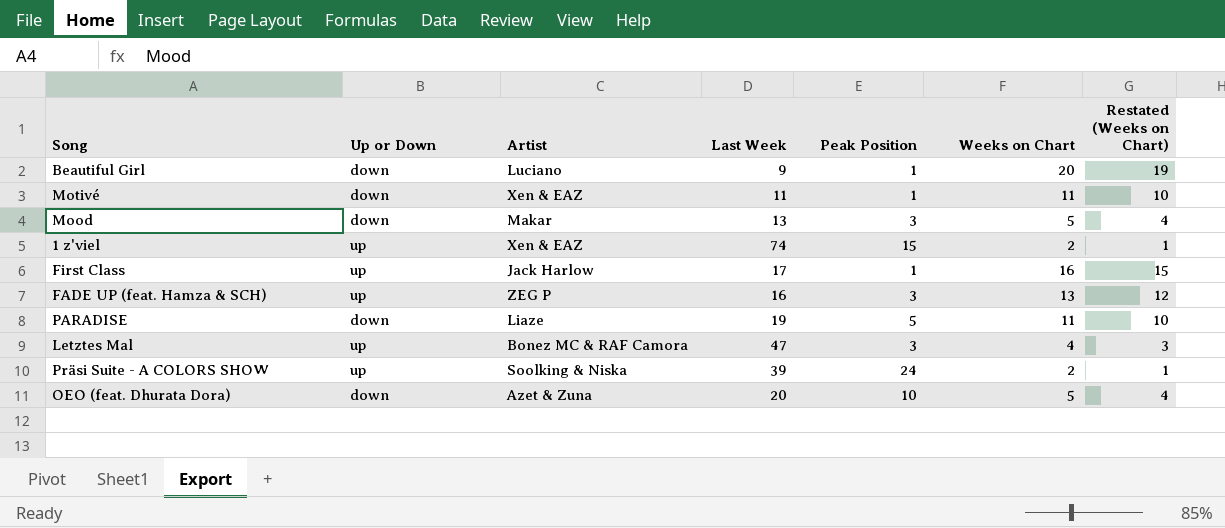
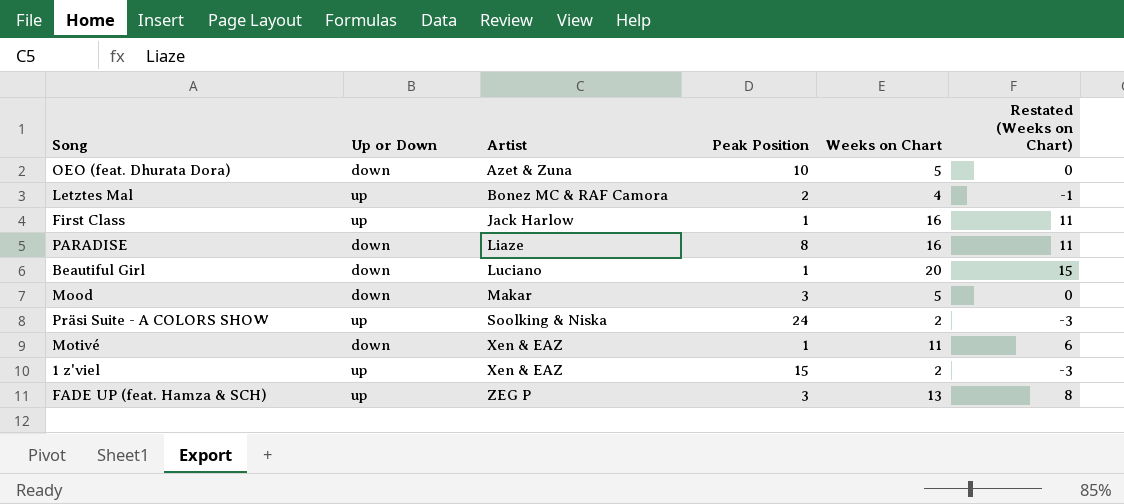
row order: none -> Artist ascending
column Last Week | position: 4 -> none
column Restated (Weeks on Chart) | formula: [Weeks on Chart] - 1 -> [Weeks on Chart] - 5
Letztes Mal | Peak Position: 3 -> 2
PARADISE | Peak Position: 5 -> 8
PARADISE | Weeks on Chart: 11 -> 16

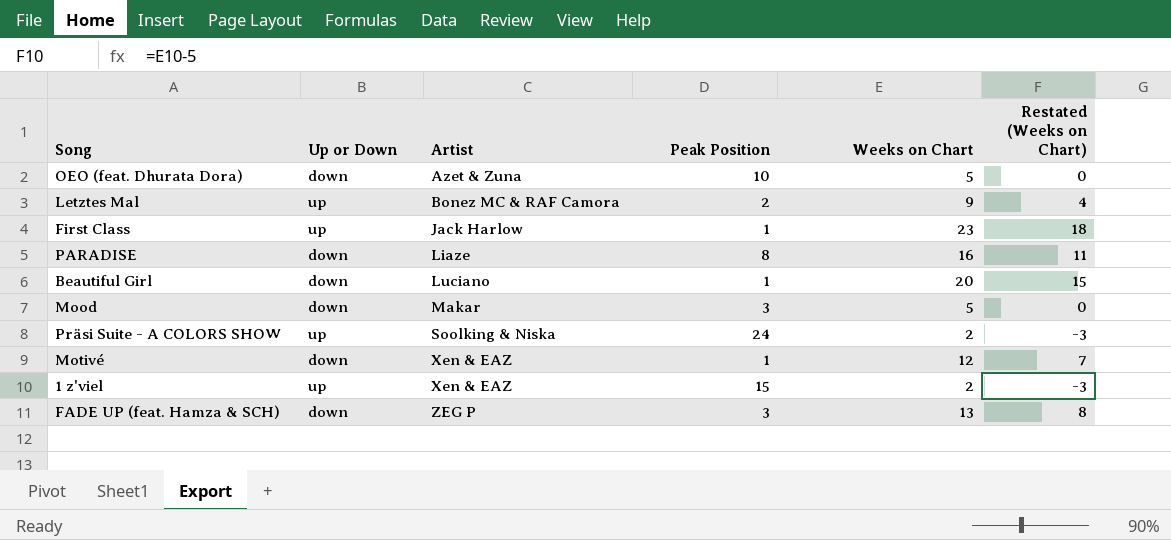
Letztes Mal | Weeks on Chart: 4 -> 9
Letztes Mal | Restated (Weeks on Chart): -1 -> 4
First Class | Weeks on Chart: 16 -> 23
First Class | Restated (Weeks on Chart): 11 -> 18
Motivé | Weeks on Chart: 11 -> 12
Motivé | Restated (Weeks on Chart): 6 -> 7
FADE UP (feat. Hamza & SCH) | Up or Down: up -> down

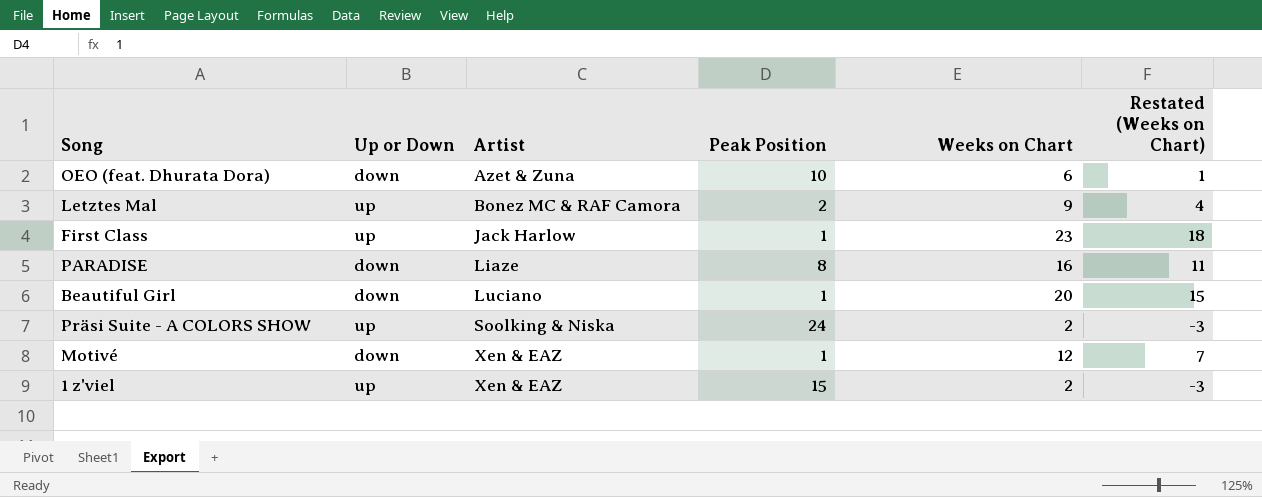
row Mood: down | Makar | 3 | 5 | 0 -> none
row FADE UP (feat. Hamza & SCH): down | ZEG P | 3 | 13 | 8 -> none
OEO (feat. Dhurata Dora) | Weeks on Chart: 5 -> 6
OEO (feat. Dhurata Dora) | Restated (Weeks on Chart): 0 -> 1

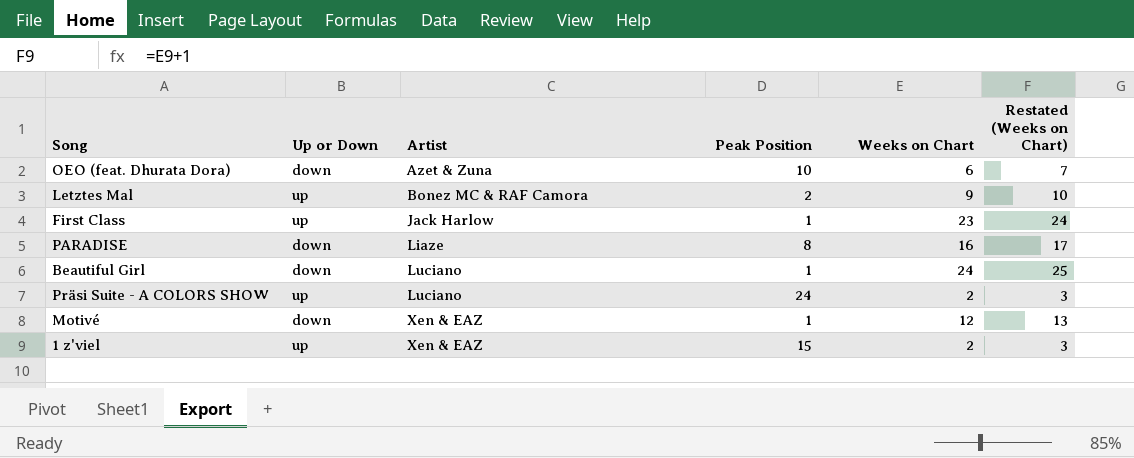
column Restated (Weeks on Chart) | formula: [Weeks on Chart] - 5 -> [Weeks on Chart] + 1
Beautiful Girl | Weeks on Chart: 20 -> 24
Präsi Suite - A COLORS SHOW | Artist: Soolking & Niska -> Luciano

